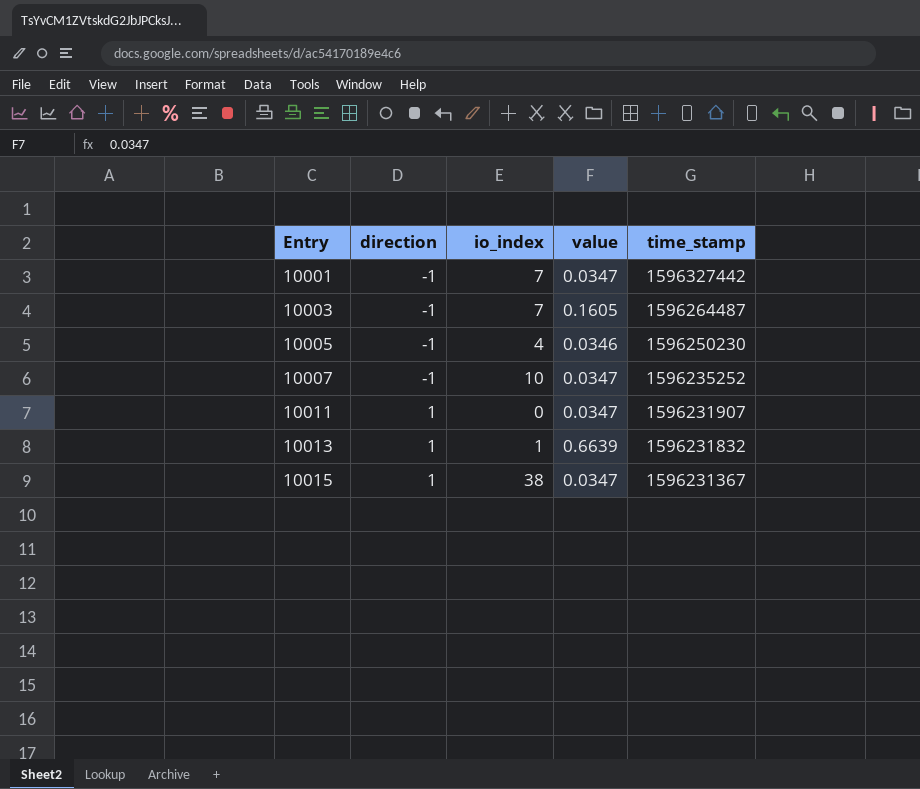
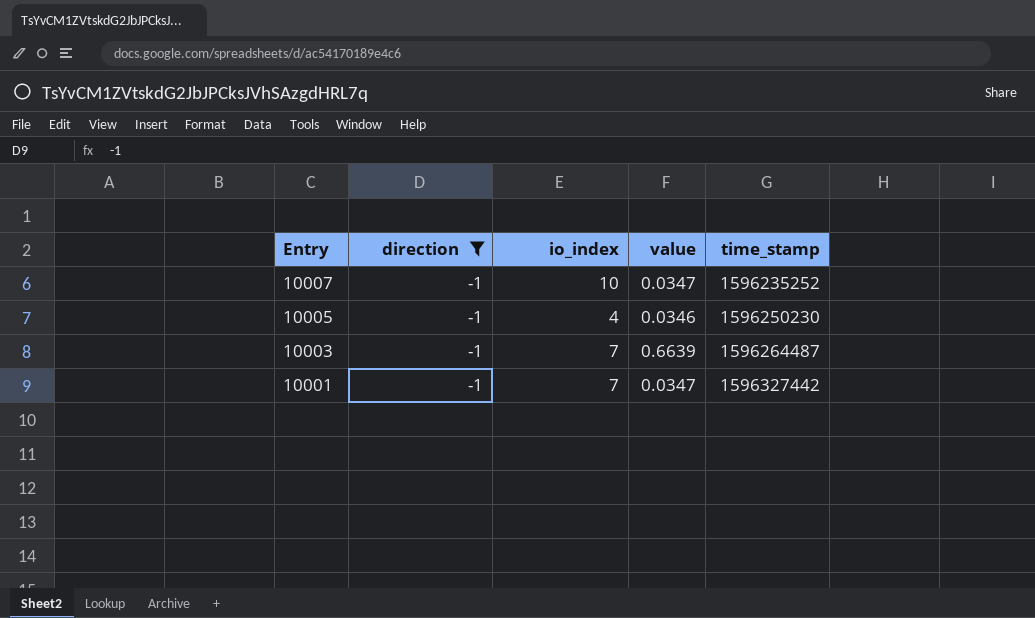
filter: none -> direction = -1
row order: Entry ascending -> Entry descending
10003 | value: 0.1605 -> 0.6639

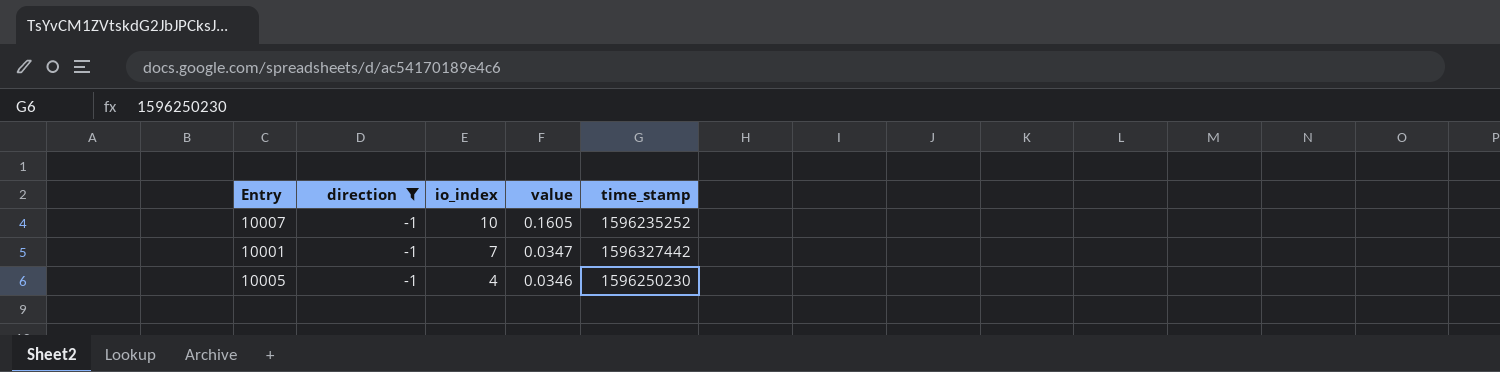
row order: Entry descending -> io_index descending
row 10003: -1 | 7 | 0.6639 | 1596264487 -> none
10007 | value: 0.0347 -> 0.1605

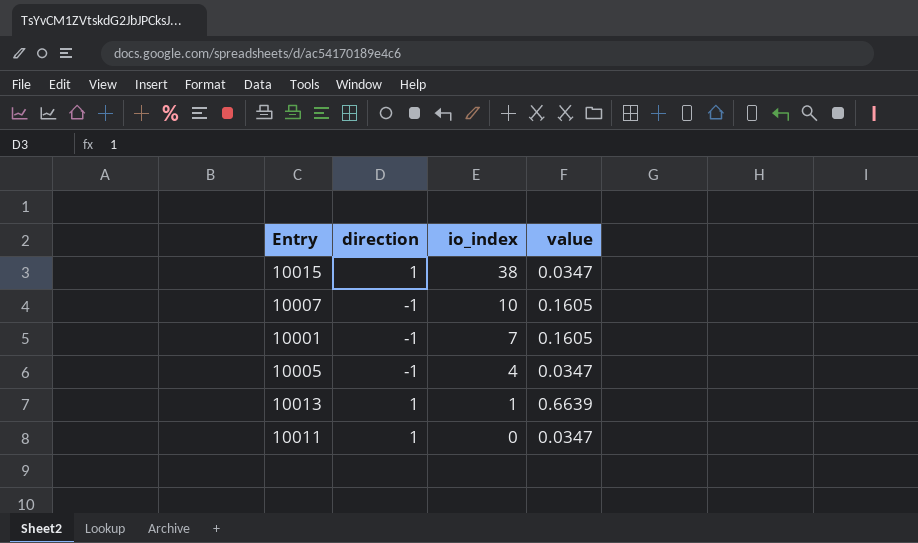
filter: direction = -1 -> none
column time_stamp | position: 5 -> none
10001 | value: 0.0347 -> 0.1605
10005 | value: 0.0346 -> 0.0347

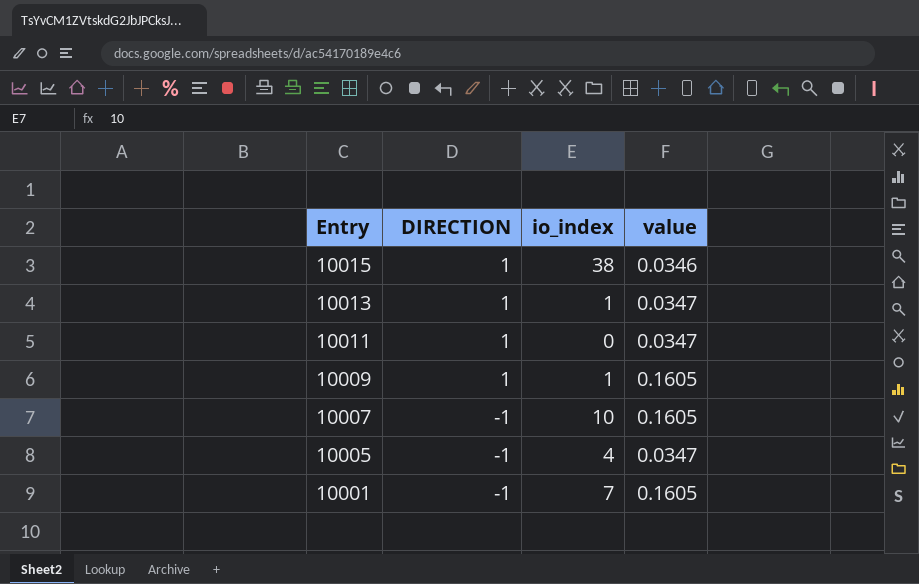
row order: io_index descending -> Entry descending
column name: direction -> DIRECTION
10015 | value: 0.0347 -> 0.0346
10013 | value: 0.6639 -> 0.0347
row 10009: none -> 1 | 1 | 0.1605

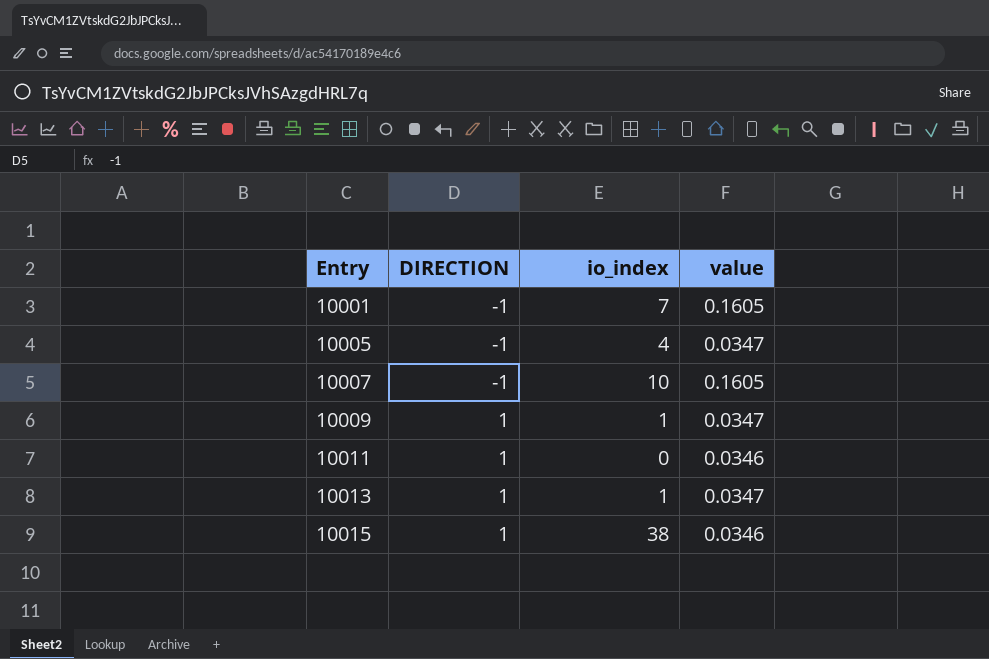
row order: Entry descending -> Entry ascending
10009 | value: 0.1605 -> 0.0347
10011 | value: 0.0347 -> 0.0346

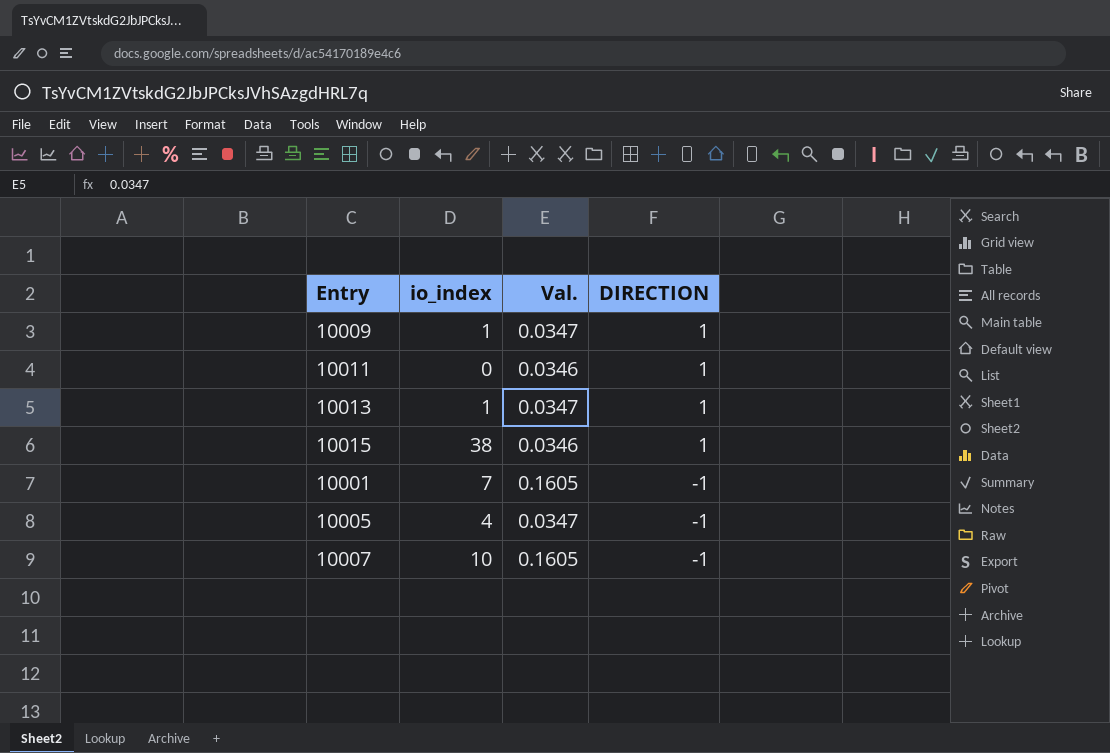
row order: Entry ascending -> DIRECTION descending
column name: value -> Val.
column DIRECTION | position: 2 -> 4

